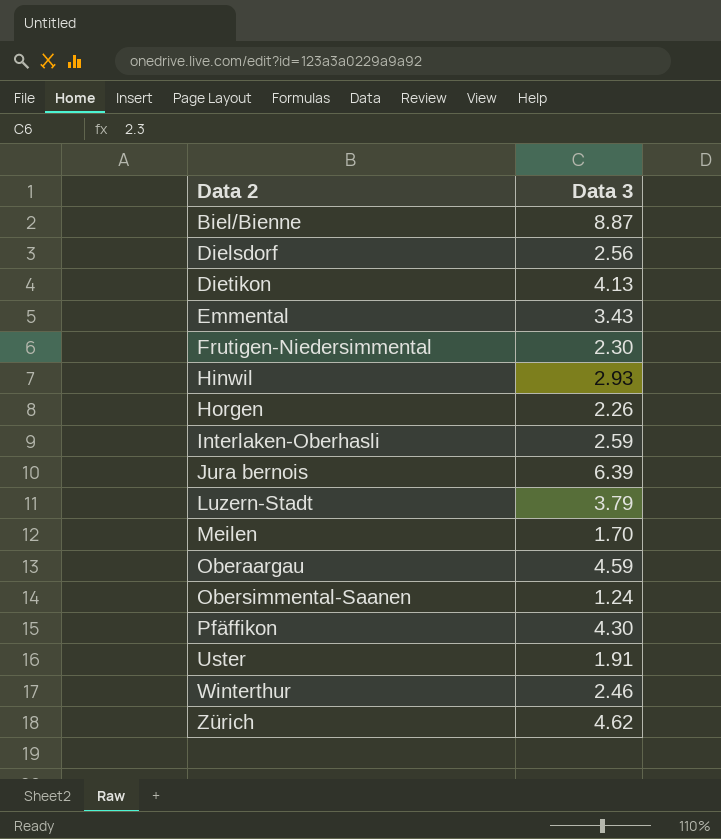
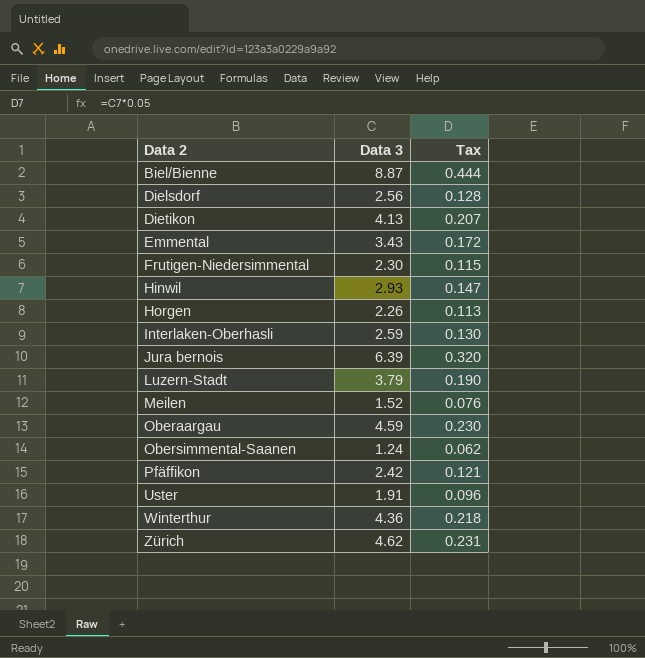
column Tax | formula: none -> [Data 3] * 0.05
Meilen | Data 3: 1.70 -> 1.52
Pfäffikon | Data 3: 4.30 -> 2.42
Winterthur | Data 3: 2.46 -> 4.36

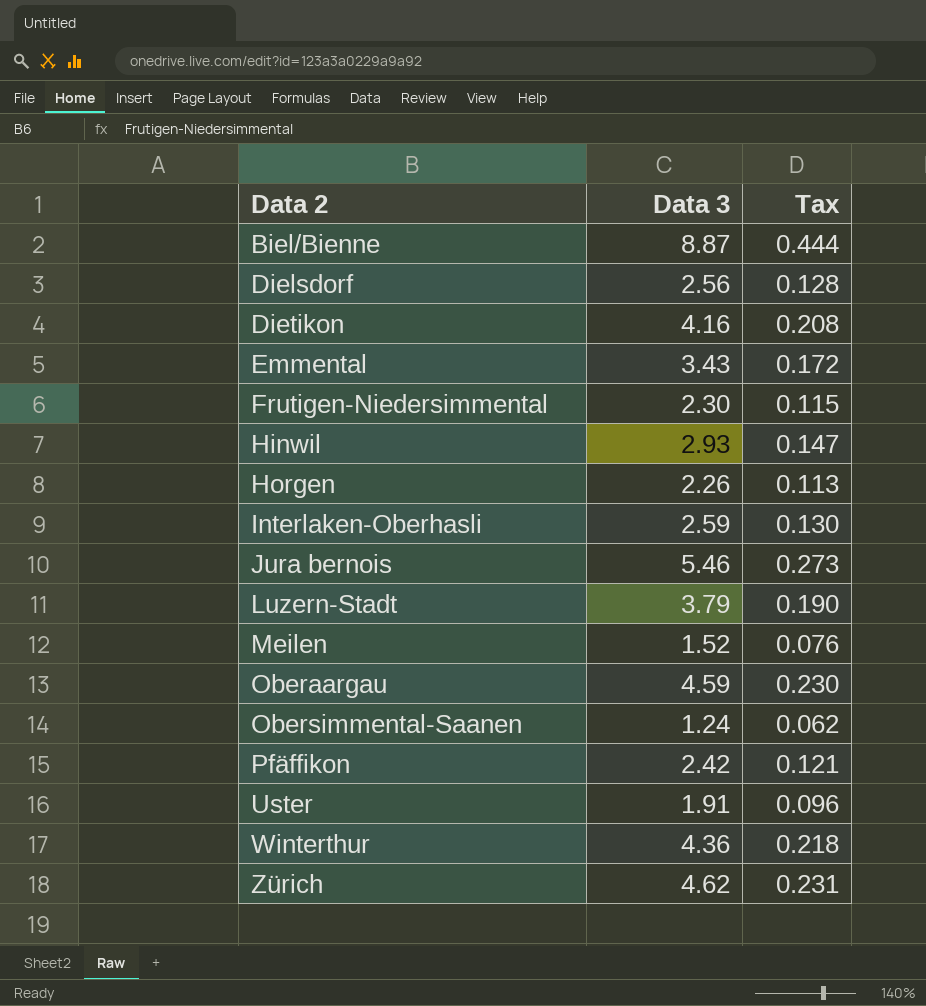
Dietikon | Data 3: 4.13 -> 4.16
Dietikon | Tax: 0.207 -> 0.208
Jura bernois | Data 3: 6.39 -> 5.46
Jura bernois | Tax: 0.320 -> 0.273

